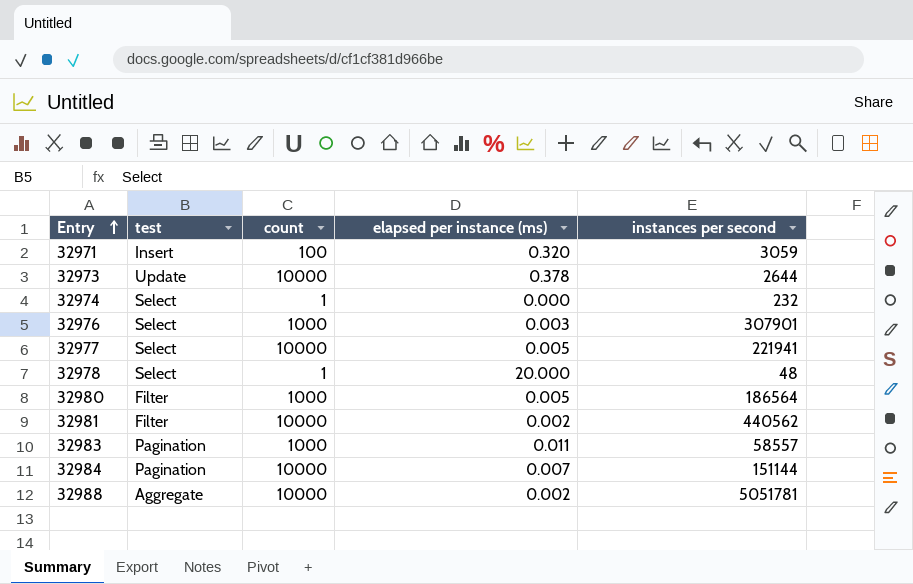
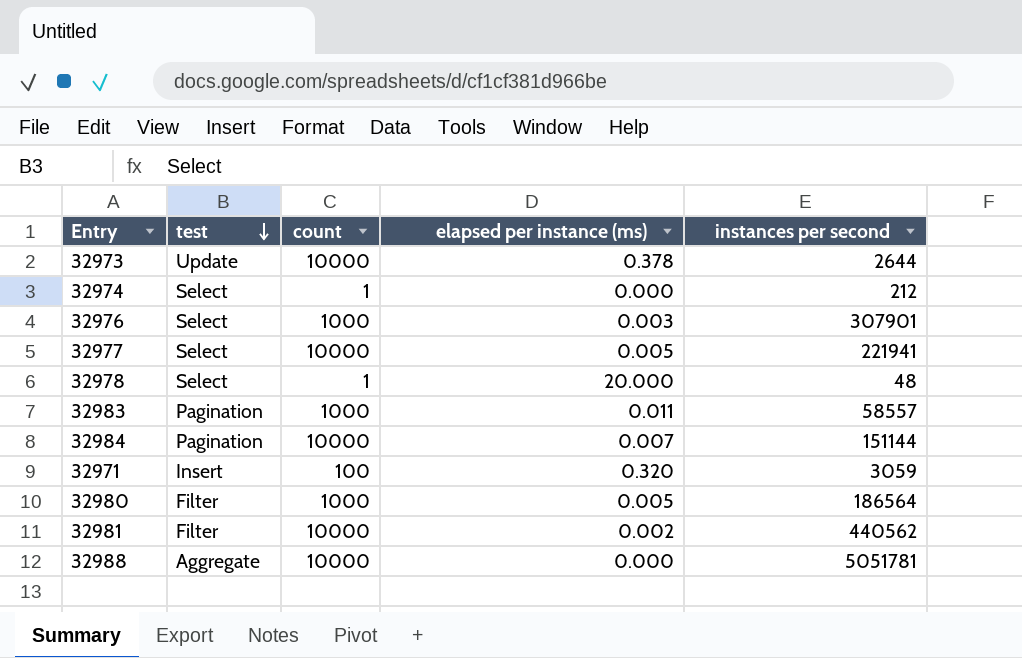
row order: Entry ascending -> test descending
32974 | instances per second: 232 -> 212
32988 | elapsed per instance (ms): 0.002 -> 0.000

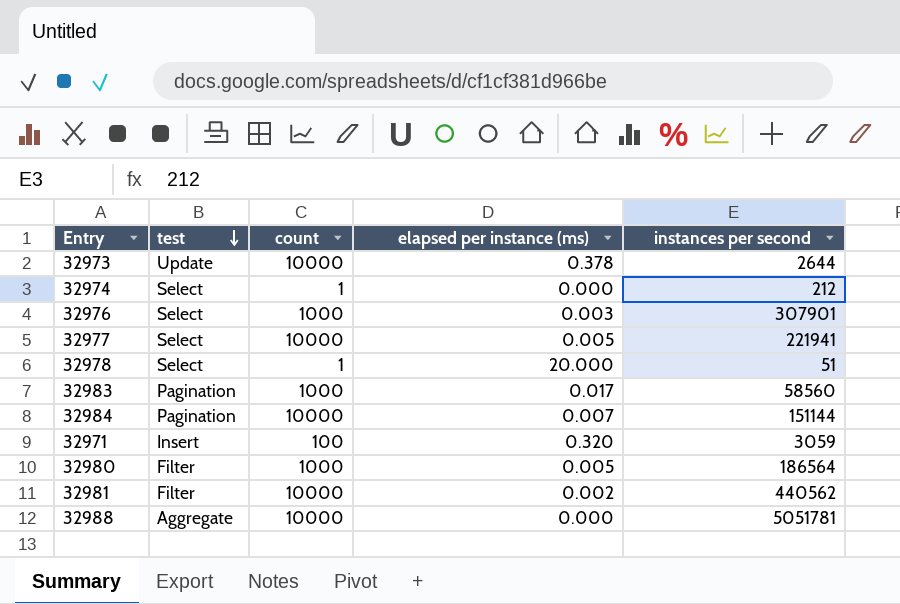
32978 | instances per second: 48 -> 51
32983 | elapsed per instance (ms): 0.011 -> 0.017
32983 | instances per second: 58557 -> 58560

